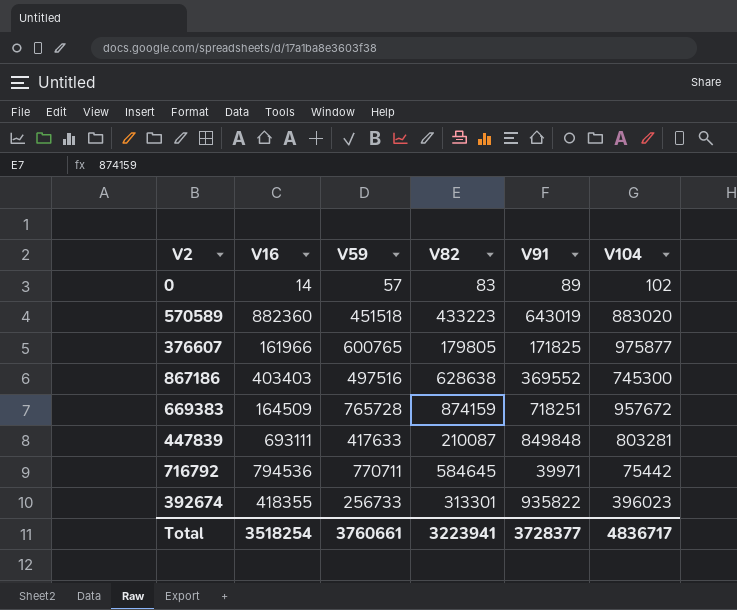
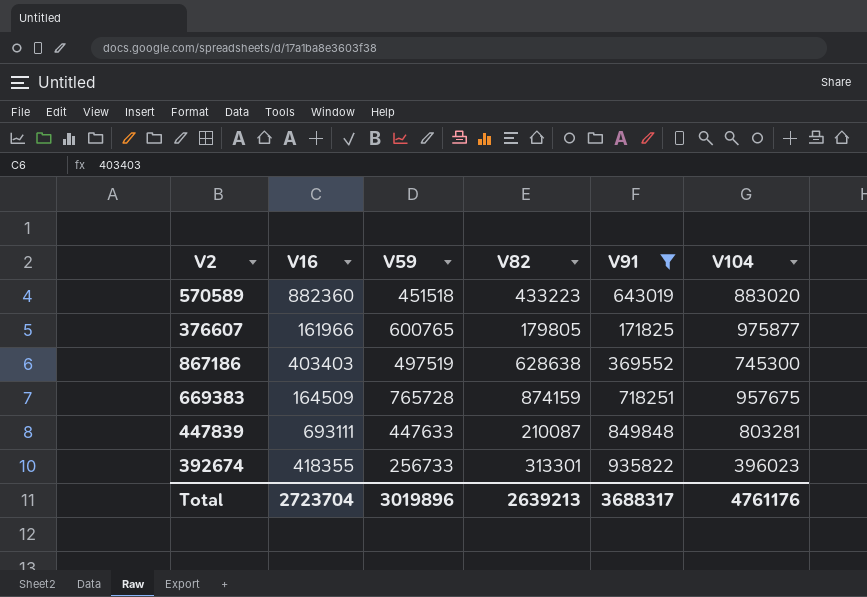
filter: none -> V91 >= 171825
867186 | V59: 497516 -> 497519
669383 | V104: 957672 -> 957675
447839 | V59: 417633 -> 447633
Total | V16: 3518254 -> 2723704
Total | V59: 3760661 -> 3019896
Total | V82: 3223941 -> 2639213
Total | V91: 3728377 -> 3688317
Total | V104: 4836717 -> 4761176

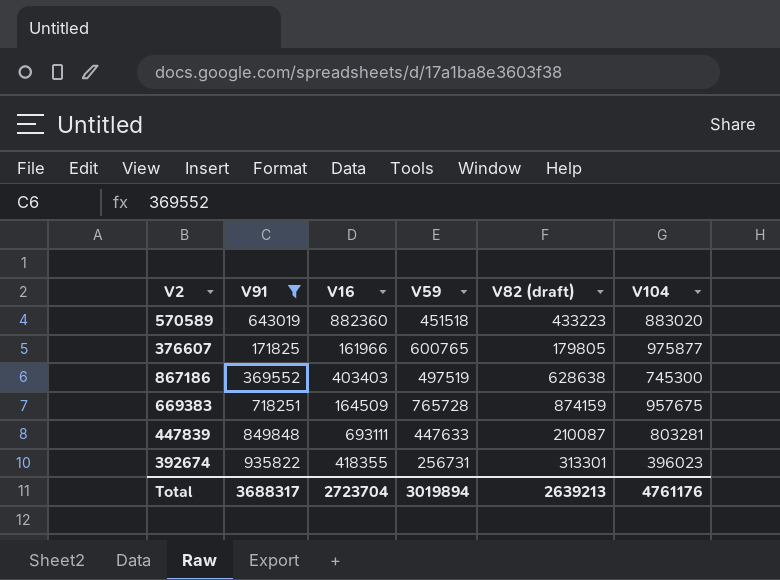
column V91 | position: 5 -> 2
column name: V82 -> V82 (draft)
392674 | V59: 256733 -> 256731
Total | V59: 3019896 -> 3019894

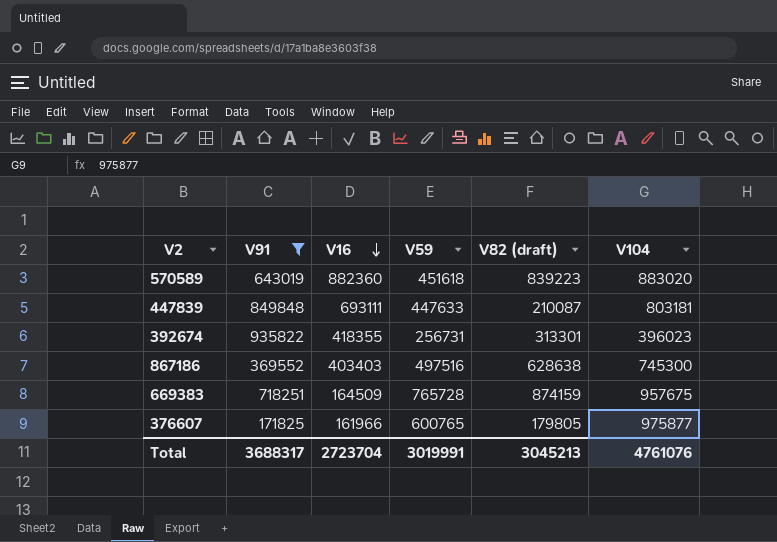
row order: none -> V16 descending
570589 | V59: 451518 -> 451618
570589 | V82 (draft): 433223 -> 839223
447839 | V104: 803281 -> 803181
867186 | V59: 497519 -> 497516
Total | V59: 3019894 -> 3019991
Total | V82 (draft): 2639213 -> 3045213
Total | V104: 4761176 -> 4761076

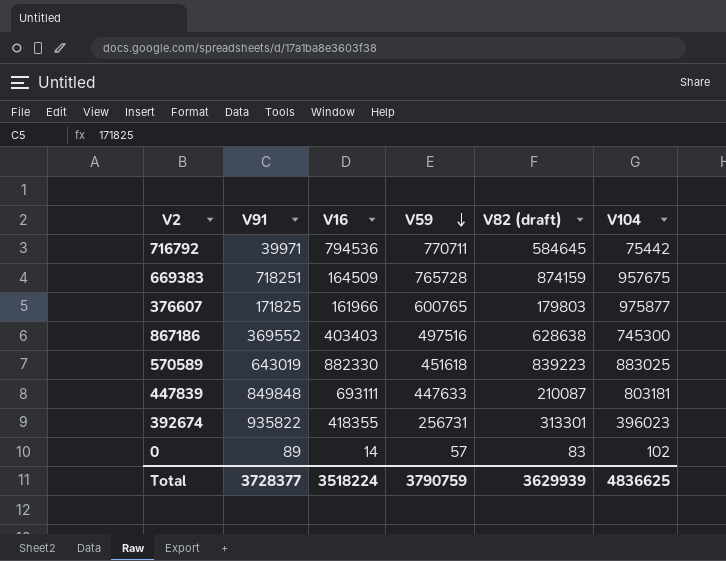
filter: V91 >= 171825 -> none
row order: V16 descending -> V59 descending
376607 | V82 (draft): 179805 -> 179803
570589 | V16: 882360 -> 882330
570589 | V104: 883020 -> 883025
Total | V91: 3688317 -> 3728377
Total | V16: 2723704 -> 3518224
Total | V59: 3019991 -> 3790759
Total | V82 (draft): 3045213 -> 3629939
Total | V104: 4761076 -> 4836625

